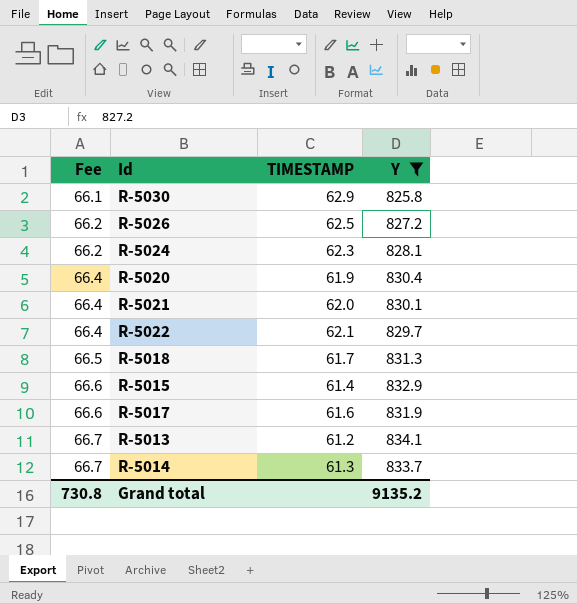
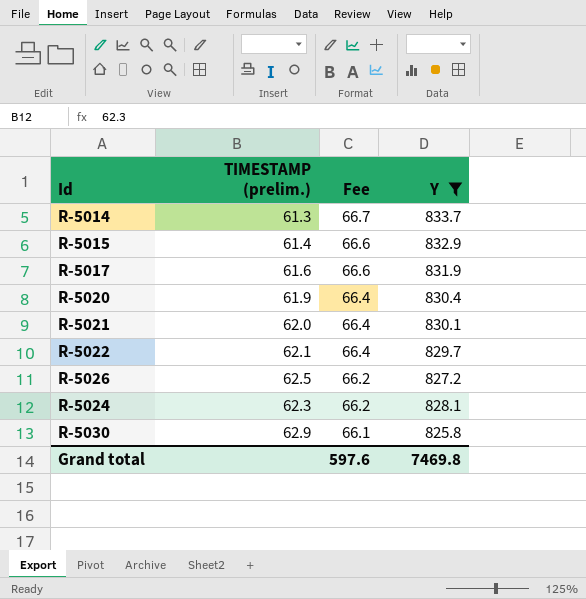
row order: Fee ascending -> Fee descending
column name: TIMESTAMP -> TIMESTAMP (prelim.)
column Fee | position: 1 -> 3
row R-5018: 66.5 | 61.7 | 831.3 -> none
row R-5013: 66.7 | 61.2 | 834.1 -> none
Grand total | Fee: 730.8 -> 597.6
Grand total | Y: 9135.2 -> 7469.8

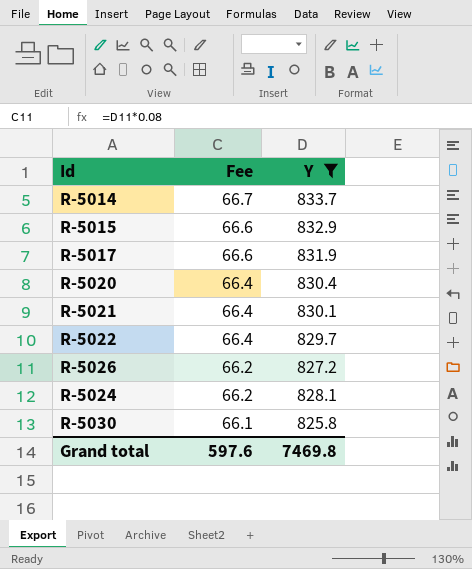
column TIMESTAMP (prelim.) | position: 2 -> none

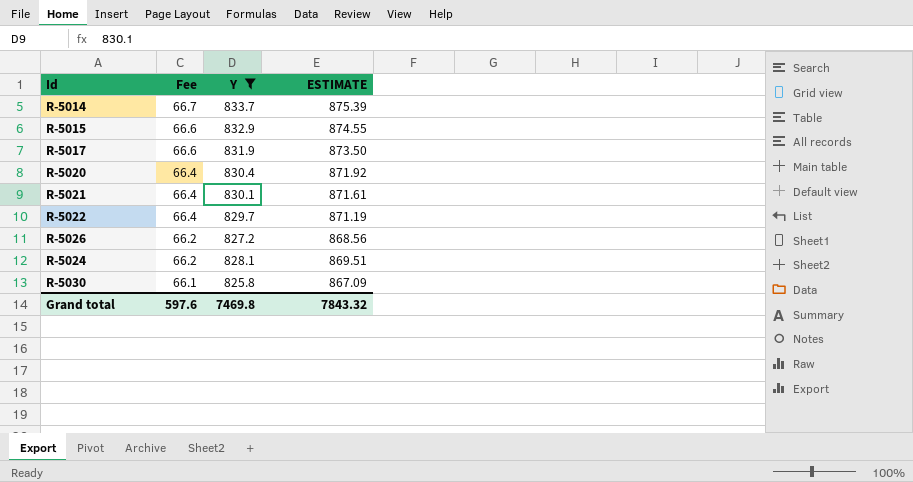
column ESTIMATE | formula: none -> [Y] * 1.05

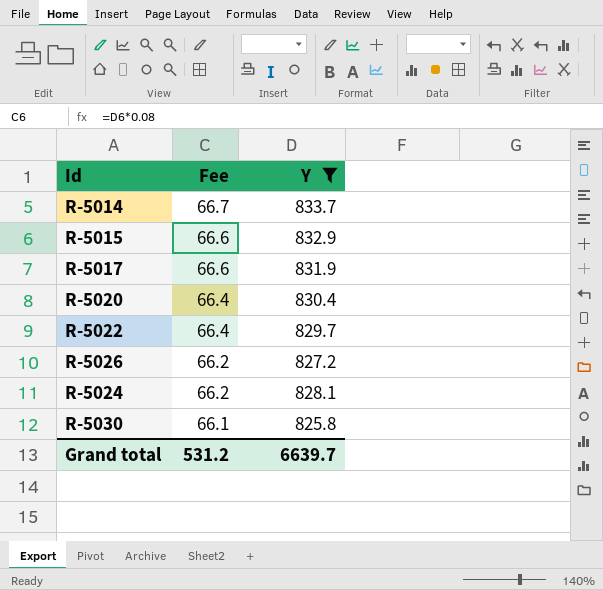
column ESTIMATE | formula: [Y] * 1.05 -> none
row R-5021: 66.4 | 830.1 | 871.61 -> none
Grand total | Fee: 597.6 -> 531.2
Grand total | Y: 7469.8 -> 6639.7

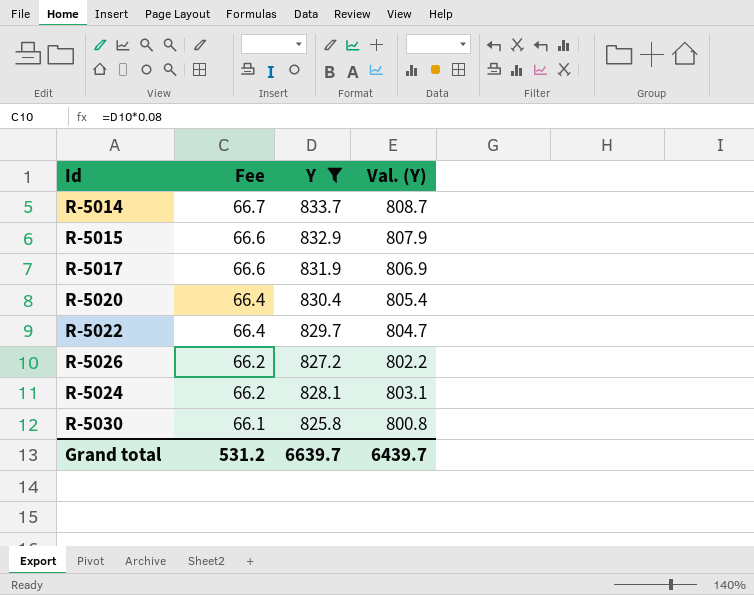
column Val. (Y) | formula: none -> [Y] - 25

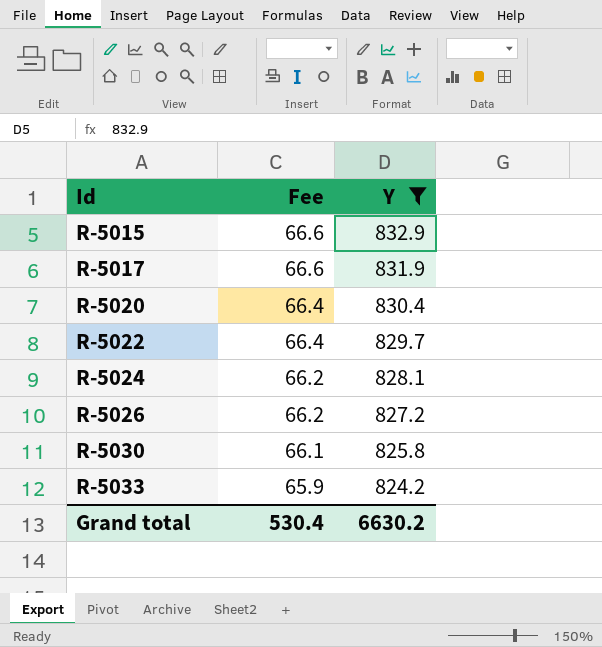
row order: Fee descending -> Id ascending
column Val. (Y) | formula: [Y] - 25 -> none
row R-5014: 66.7 | 833.7 | 808.7 -> none
row R-5033: none -> 65.9 | 824.2
Grand total | Fee: 531.2 -> 530.4
Grand total | Y: 6639.7 -> 6630.2

